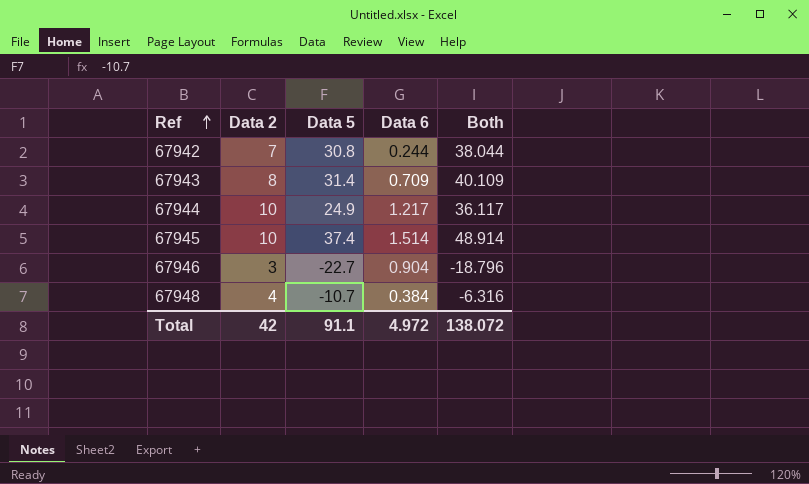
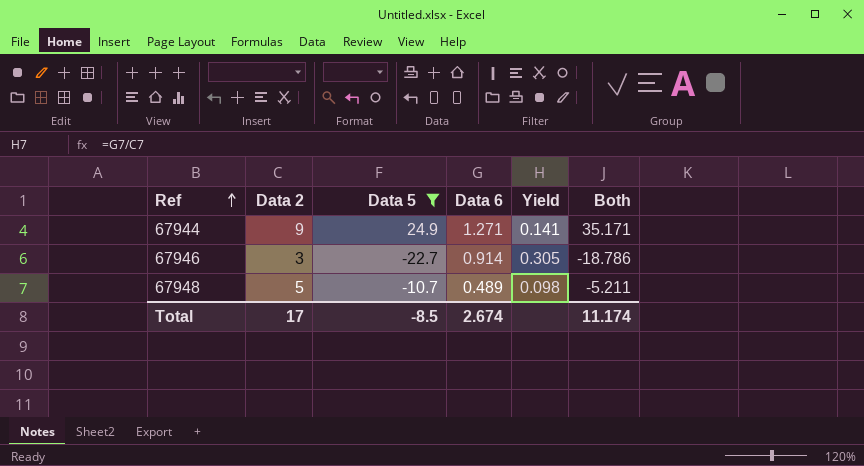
filter: none -> Data 5 <= 24.9
column Yield | formula: none -> [Data 6] / [Data 2]
67944 | Data 2: 10 -> 9
67944 | Data 6: 1.217 -> 1.271
67944 | Both: 36.117 -> 35.171
67946 | Data 6: 0.904 -> 0.914
67946 | Both: -18.796 -> -18.786
67948 | Data 2: 4 -> 5
67948 | Data 6: 0.384 -> 0.489
67948 | Both: -6.316 -> -5.211
Total | Data 2: 42 -> 17
Total | Data 5: 91.1 -> -8.5
Total | Data 6: 4.972 -> 2.674
Total | Both: 138.072 -> 11.174

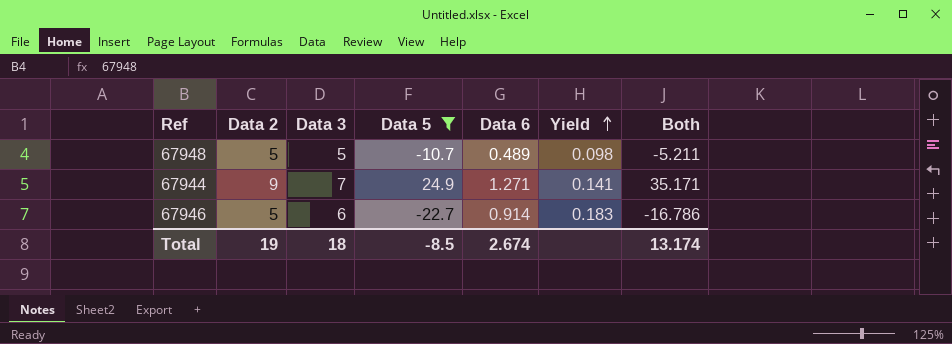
row order: Ref ascending -> Yield ascending
column Data 3 | position: none -> 3
67946 | Data 2: 3 -> 5
67946 | Yield: 0.305 -> 0.183
67946 | Both: -18.786 -> -16.786
Total | Data 2: 17 -> 19
Total | Both: 11.174 -> 13.174

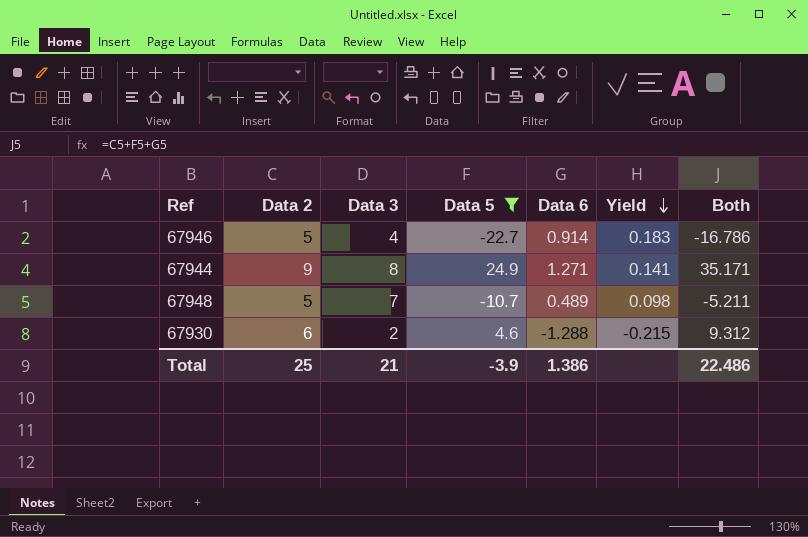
row order: Yield ascending -> Yield descending
67946 | Data 3: 6 -> 4
67944 | Data 3: 7 -> 8
67948 | Data 3: 5 -> 7
row 67930: none -> 6 | 2 | 4.6 | -1.288 | -0.215 | 9.312
Total | Data 2: 19 -> 25
Total | Data 3: 18 -> 21
Total | Data 5: -8.5 -> -3.9
Total | Data 6: 2.674 -> 1.386
Total | Both: 13.174 -> 22.486

